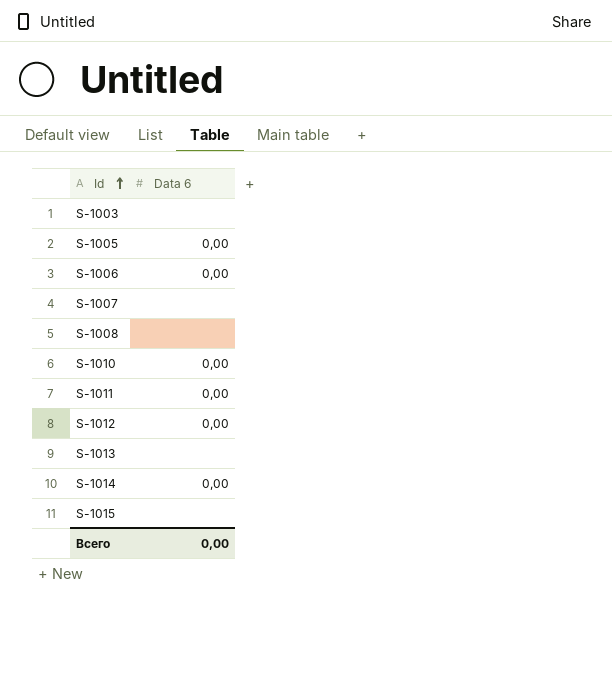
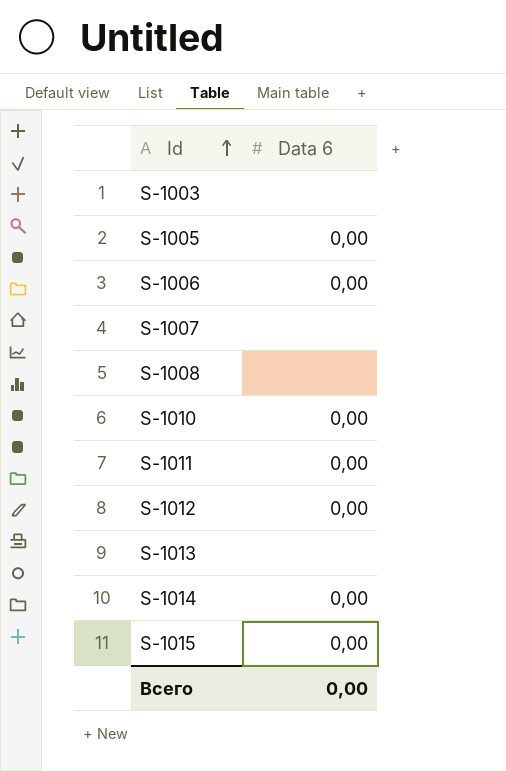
S-1015 | Data 6: none -> 0,00

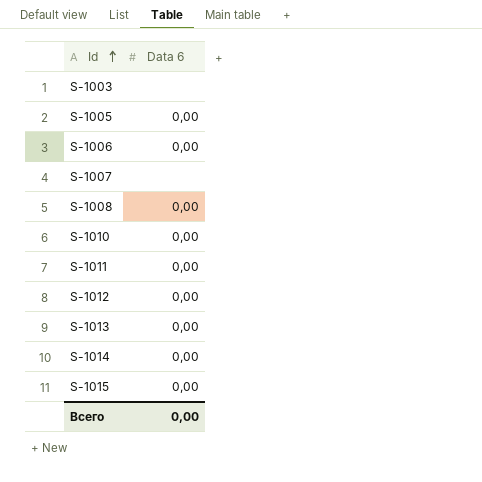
S-1008 | Data 6: none -> 0,00
S-1013 | Data 6: none -> 0,00

